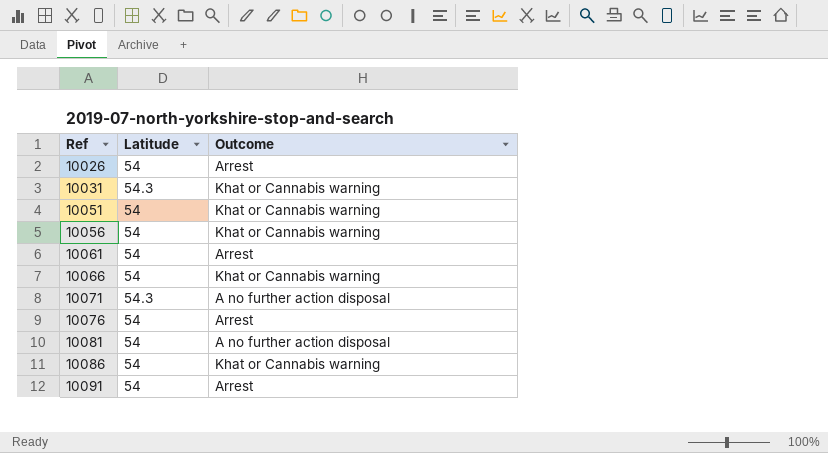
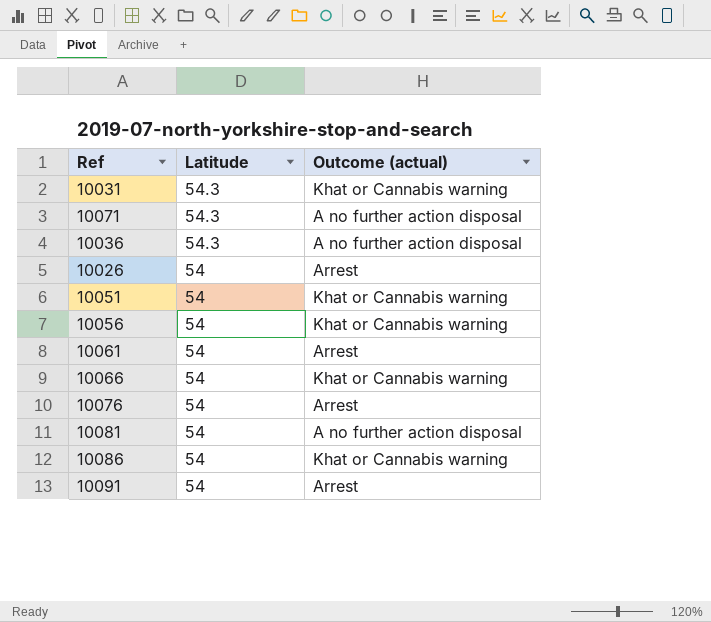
row order: Ref ascending -> Latitude descending
column name: Outcome -> Outcome (actual)
row 10036: none -> 54.3 | A no further action disposal

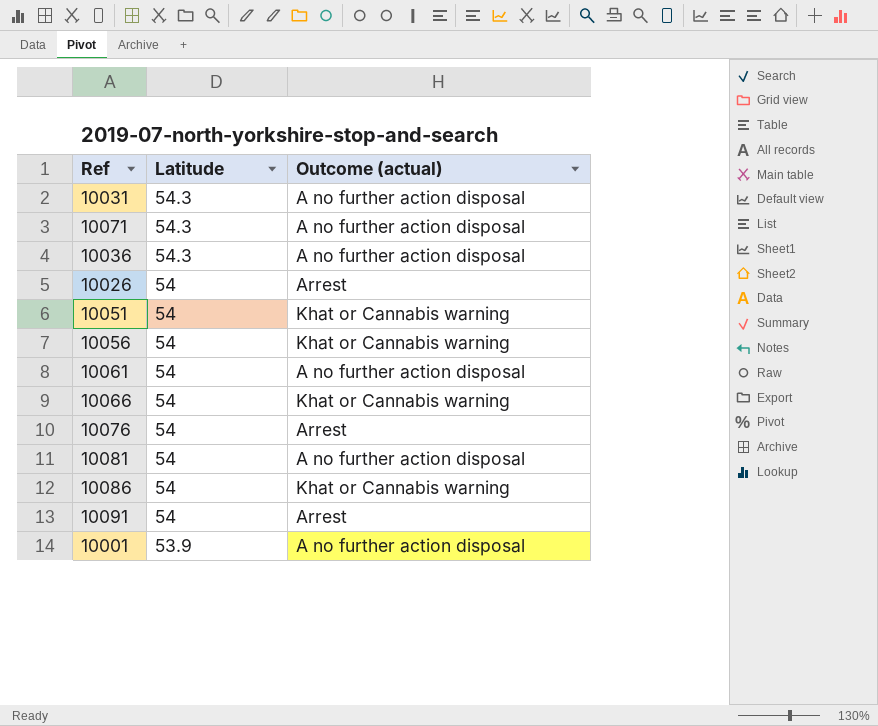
10031 | Outcome (actual): Khat or Cannabis warning -> A no further action disposal
10061 | Outcome (actual): Arrest -> A no further action disposal
row 10001: none -> 53.9 | A no further action disposal

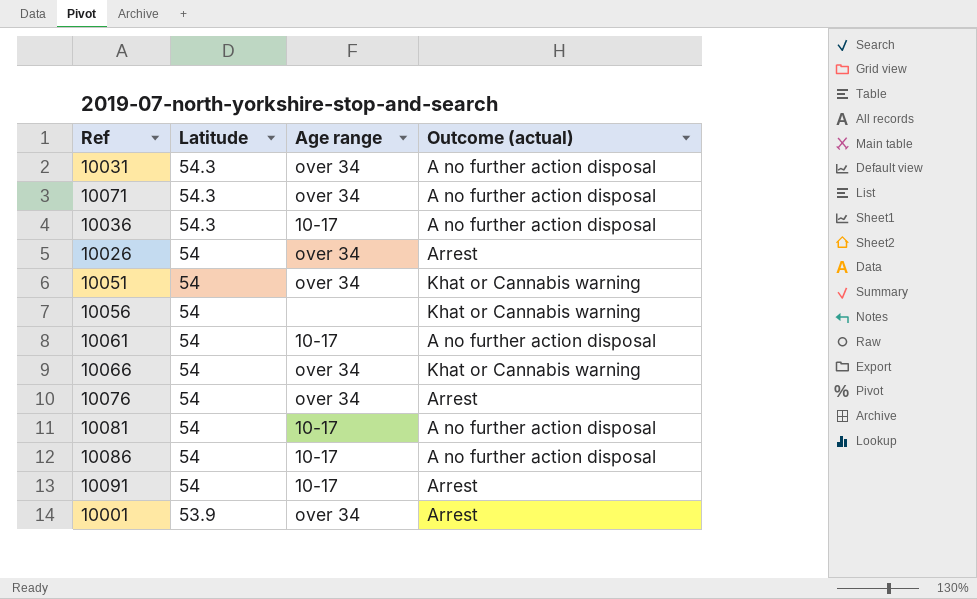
column Age range | position: none -> 3
10086 | Outcome (actual): Khat or Cannabis warning -> A no further action disposal
10001 | Outcome (actual): A no further action disposal -> Arrest

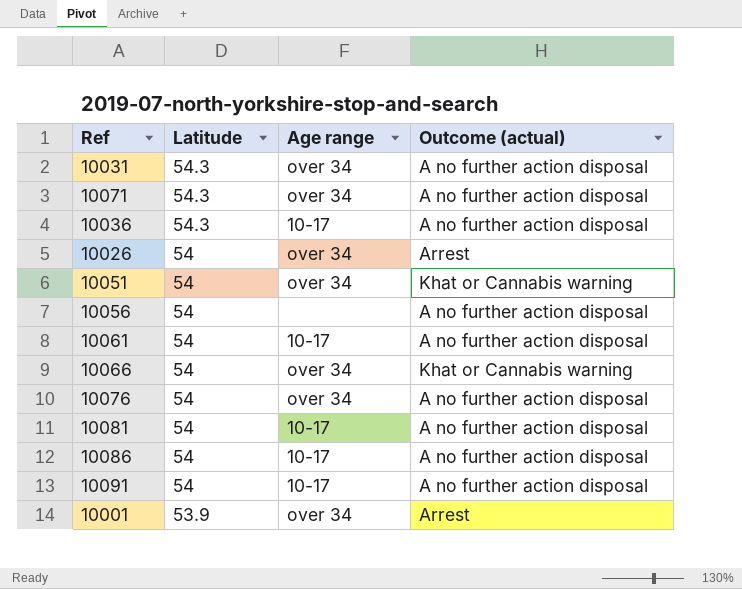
10056 | Outcome (actual): Khat or Cannabis warning -> A no further action disposal
10076 | Outcome (actual): Arrest -> A no further action disposal
10091 | Outcome (actual): Arrest -> A no further action disposal

